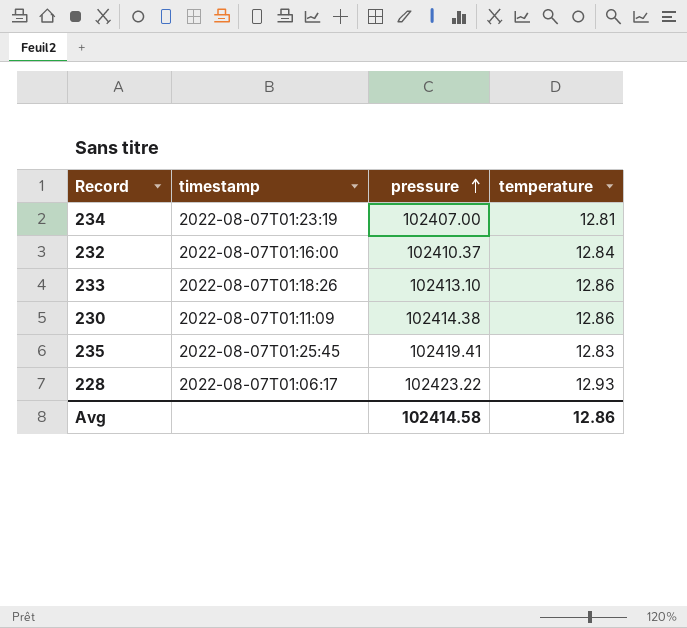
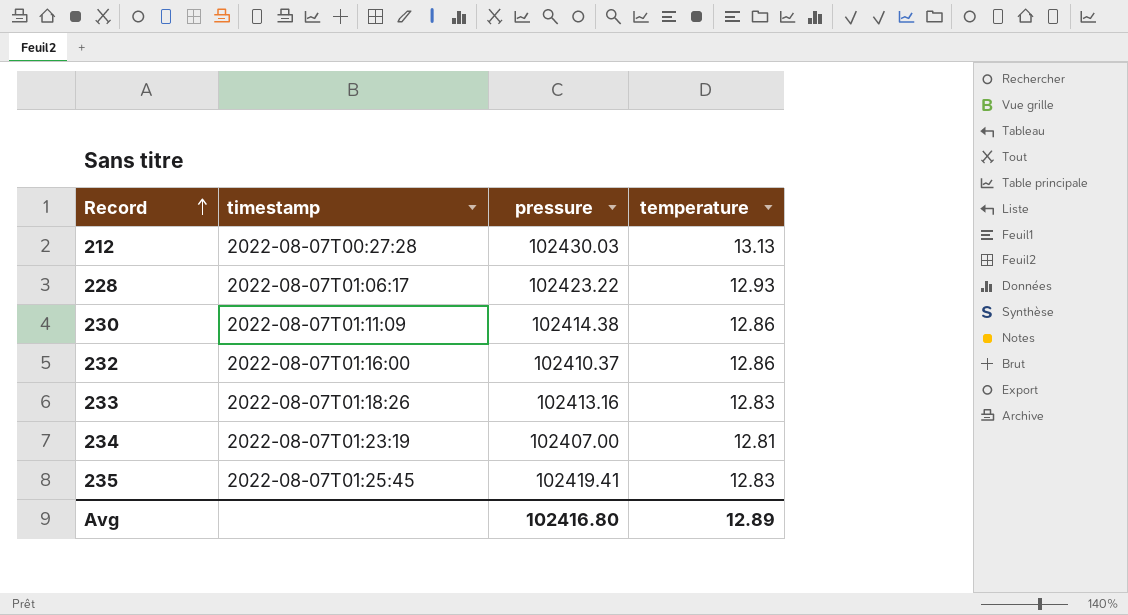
row order: pressure ascending -> Record ascending
row 212: none -> 2022-08-07T00:27:28 | 102430.03 | 13.13
232 | temperature: 12.84 -> 12.86
233 | pressure: 102413.10 -> 102413.16
233 | temperature: 12.86 -> 12.83
Avg | pressure: 102414.58 -> 102416.80
Avg | temperature: 12.86 -> 12.89

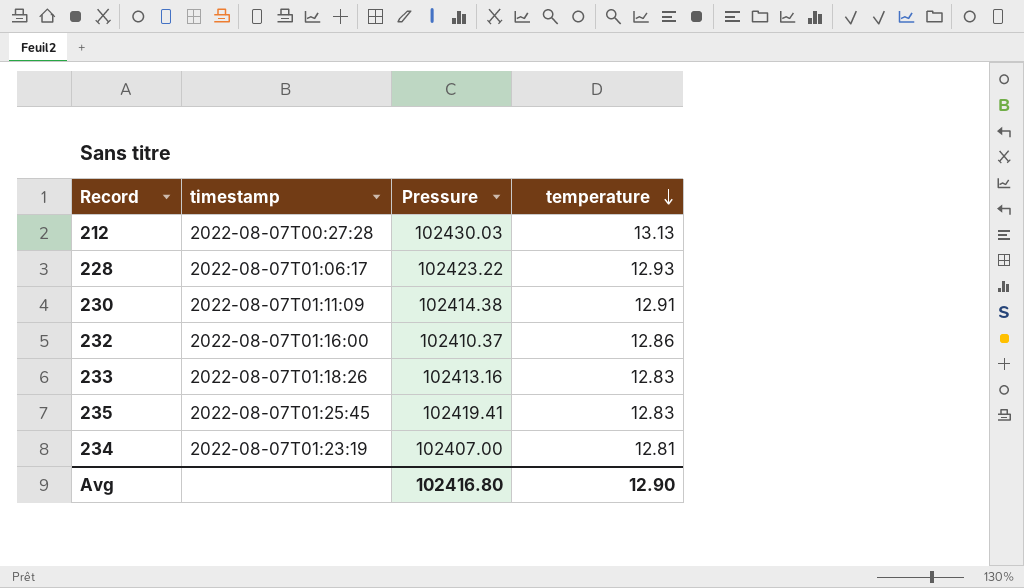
row order: Record ascending -> temperature descending
column name: pressure -> Pressure
230 | temperature: 12.86 -> 12.91
Avg | temperature: 12.89 -> 12.90

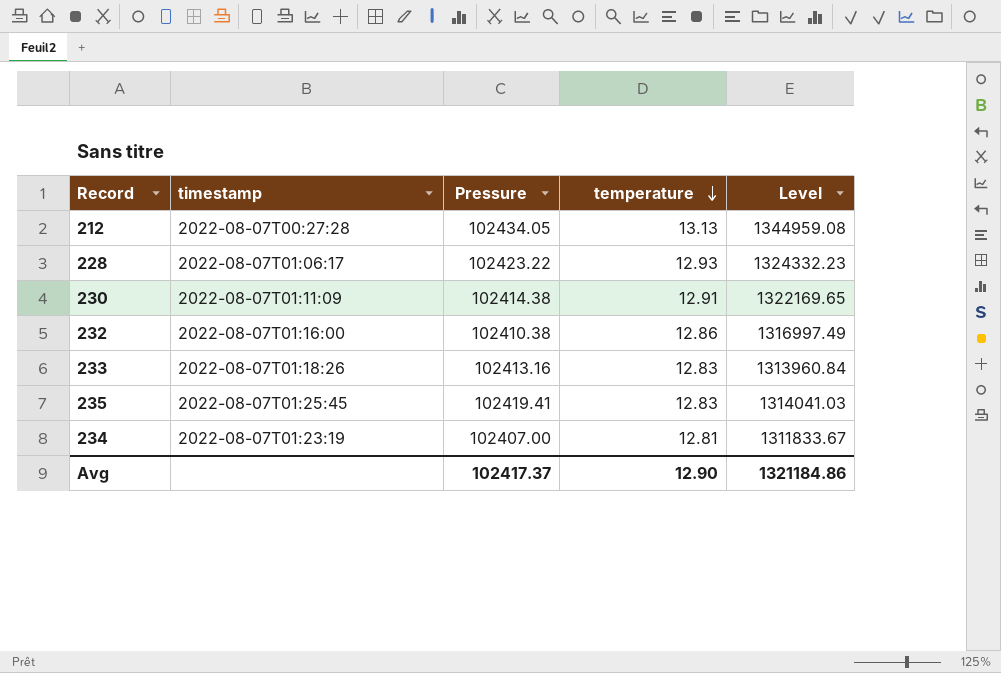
column Level | formula: none -> [Pressure] * [temperature]
212 | Pressure: 102430.03 -> 102434.05
232 | Pressure: 102410.37 -> 102410.38
Avg | Pressure: 102416.80 -> 102417.37

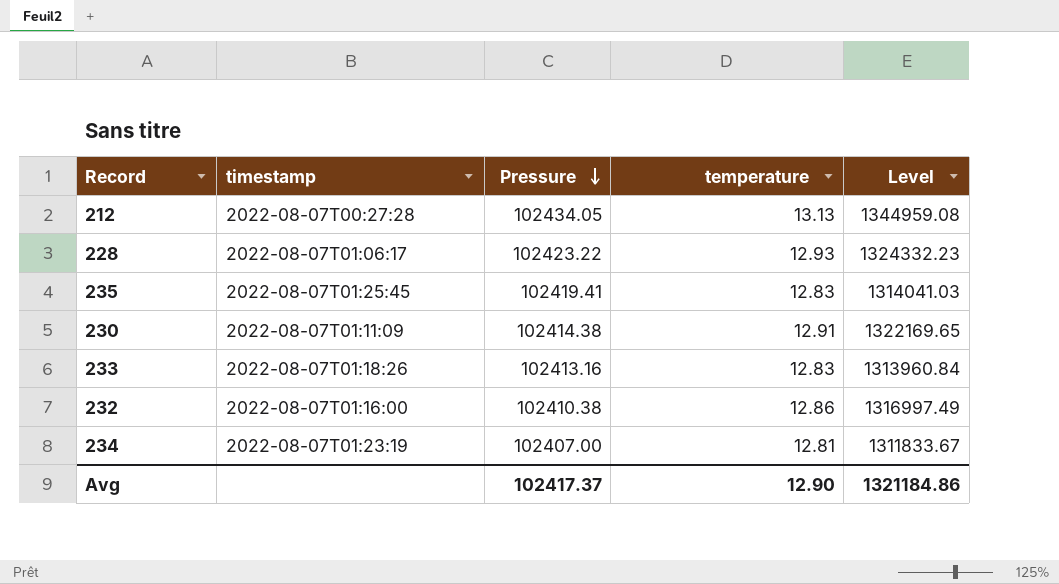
row order: temperature descending -> Pressure descending

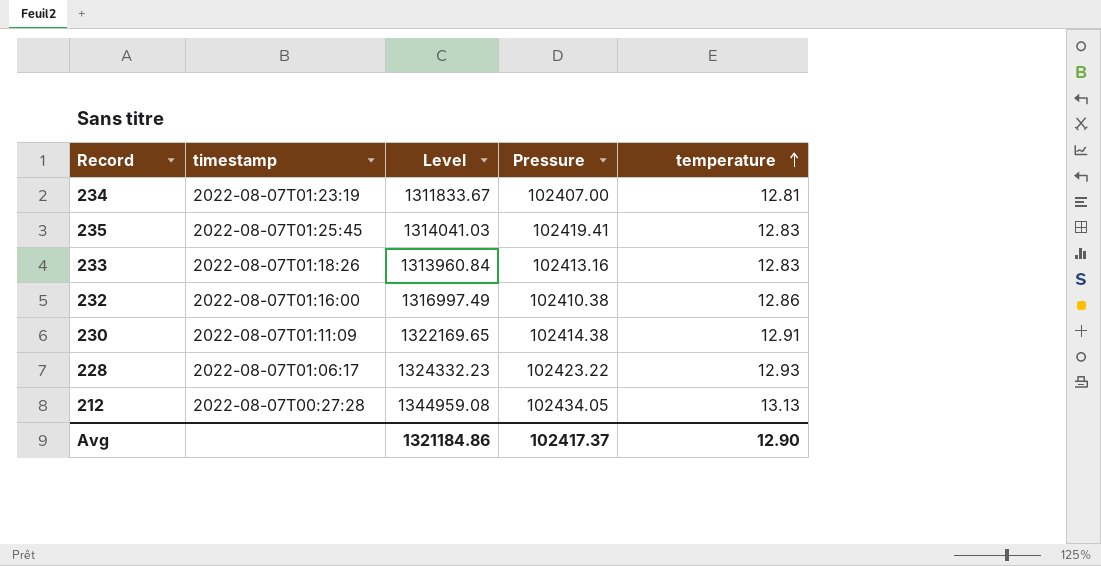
row order: Pressure descending -> temperature ascending
column Level | position: 5 -> 3

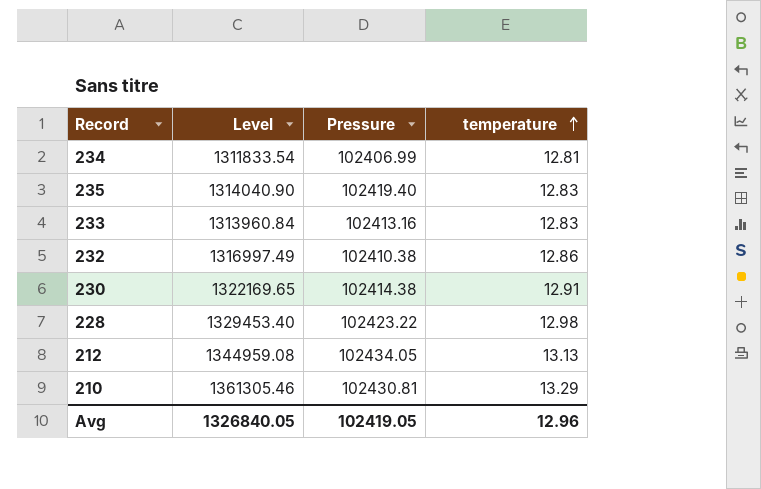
column timestamp | position: 2 -> none
234 | Level: 1311833.67 -> 1311833.54
234 | Pressure: 102407.00 -> 102406.99
235 | Level: 1314041.03 -> 1314040.90
235 | Pressure: 102419.41 -> 102419.40
228 | Level: 1324332.23 -> 1329453.40
228 | temperature: 12.93 -> 12.98
row 210: none -> 1361305.46 | 102430.81 | 13.29
Avg | Level: 1321184.86 -> 1326840.05
Avg | Pressure: 102417.37 -> 102419.05
Avg | temperature: 12.90 -> 12.96

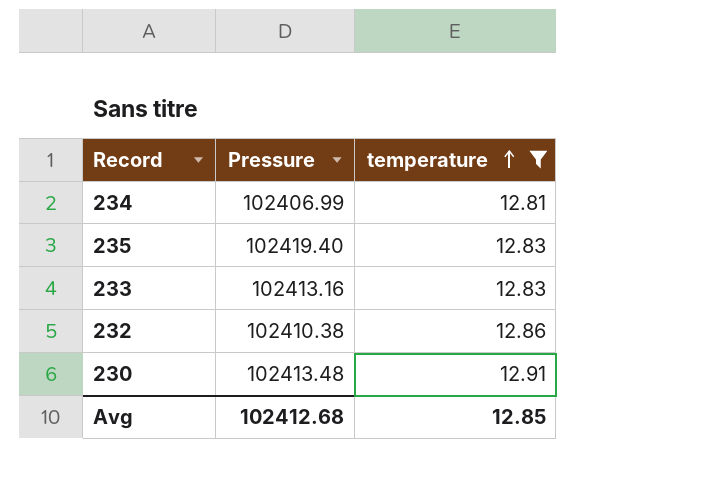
filter: none -> temperature <= 12.91
column Level | formula: [Pressure] * [temperature] -> none
230 | Pressure: 102414.38 -> 102413.48
Avg | Pressure: 102419.05 -> 102412.68
Avg | temperature: 12.96 -> 12.85

